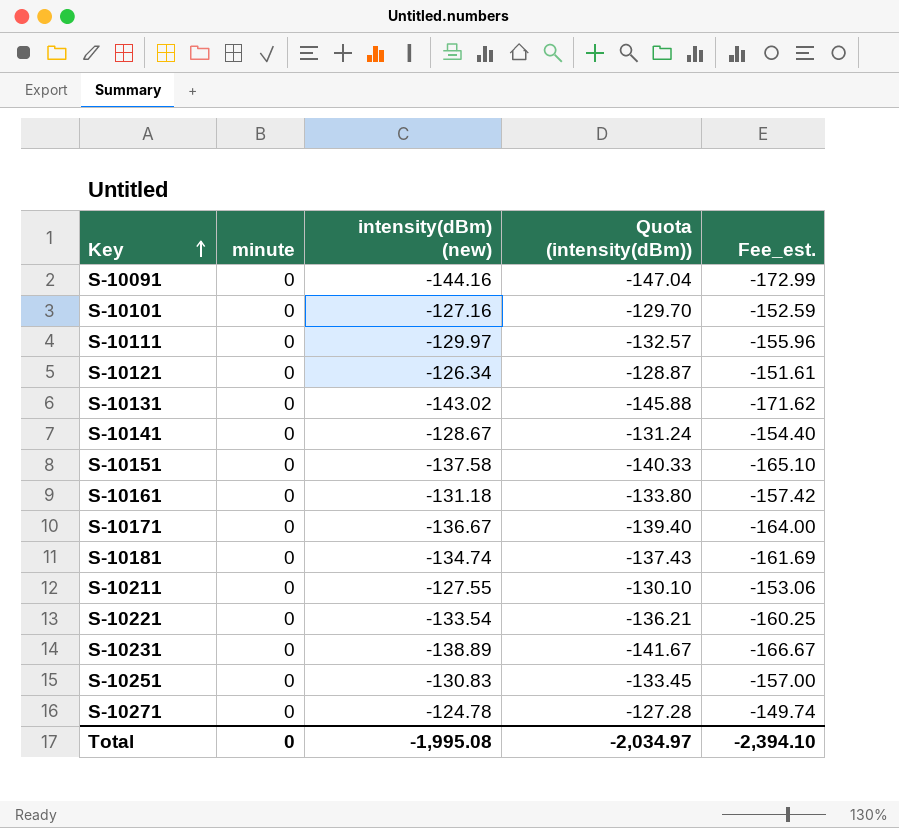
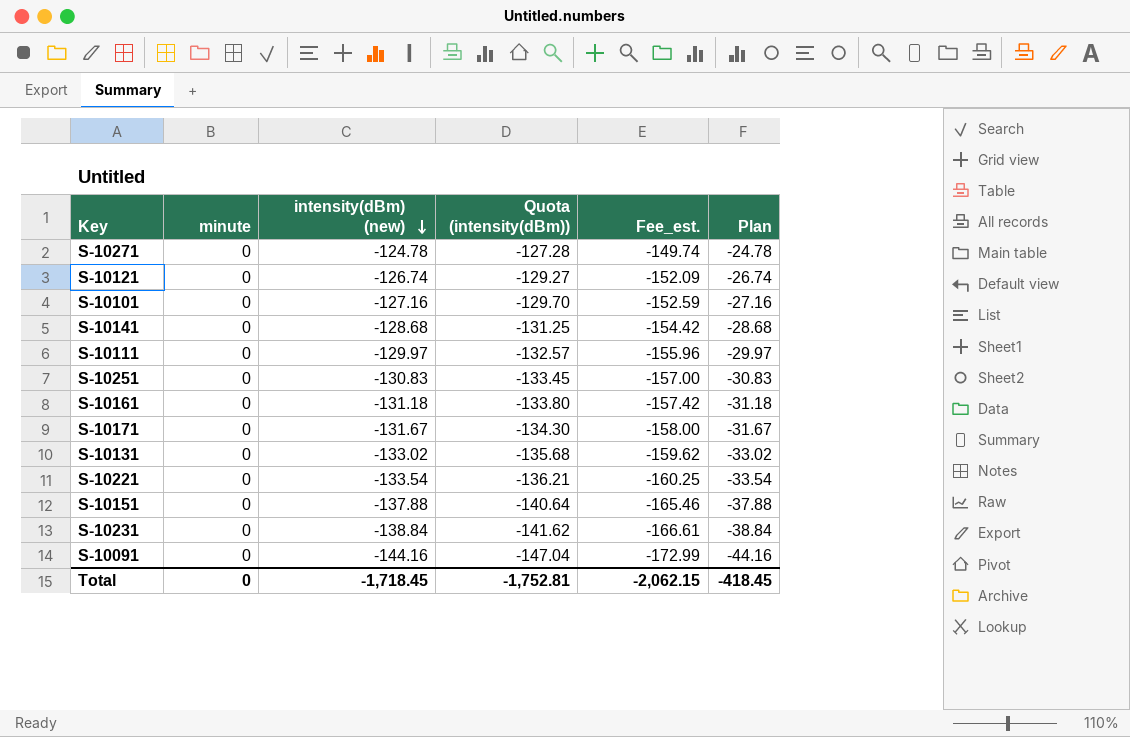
row order: Key ascending -> intensity(dBm) (new) descending
column Plan | formula: none -> [intensity(dBm) (new)] + 100
row S-10181: 0 | -134.74 | -137.43 | -161.69 -> none
row S-10211: 0 | -127.55 | -130.10 | -153.06 -> none
S-10121 | intensity(dBm) (new): -126.34 -> -126.74
S-10121 | Quota (intensity(dBm)): -128.87 -> -129.27
S-10121 | Fee_est.: -151.61 -> -152.09
S-10141 | intensity(dBm) (new): -128.67 -> -128.68
S-10141 | Quota (intensity(dBm)): -131.24 -> -131.25
S-10141 | Fee_est.: -154.40 -> -154.42
S-10171 | intensity(dBm) (new): -136.67 -> -131.67
S-10171 | Quota (intensity(dBm)): -139.40 -> -134.30
S-10171 | Fee_est.: -164.00 -> -158.00
S-10131 | intensity(dBm) (new): -143.02 -> -133.02
S-10131 | Quota (intensity(dBm)): -145.88 -> -135.68
S-10131 | Fee_est.: -171.62 -> -159.62
S-10151 | intensity(dBm) (new): -137.58 -> -137.88
S-10151 | Quota (intensity(dBm)): -140.33 -> -140.64
S-10151 | Fee_est.: -165.10 -> -165.46
S-10231 | intensity(dBm) (new): -138.89 -> -138.84
S-10231 | Quota (intensity(dBm)): -141.67 -> -141.62
S-10231 | Fee_est.: -166.67 -> -166.61
Total | intensity(dBm) (new): -1,995.08 -> -1,718.45
Total | Quota (intensity(dBm)): -2,034.97 -> -1,752.81
Total | Fee_est.: -2,394.10 -> -2,062.15

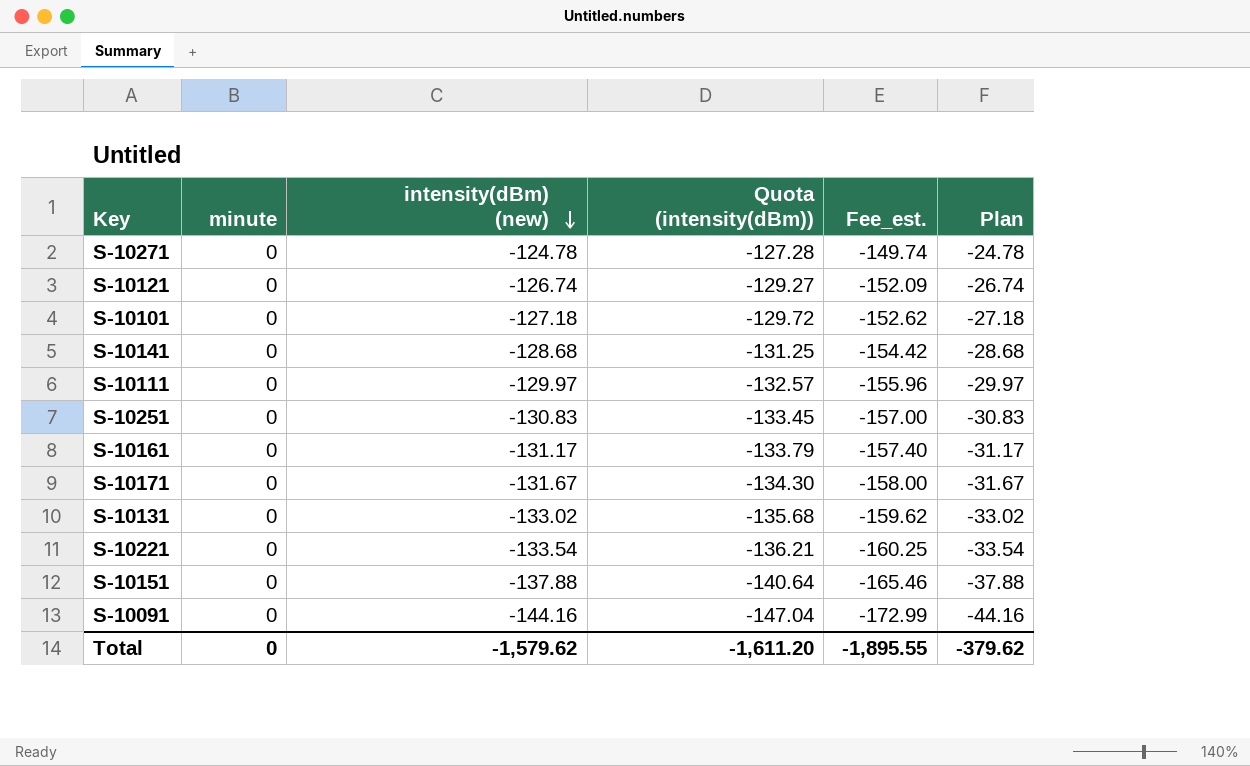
row S-10231: 0 | -138.84 | -141.62 | -166.61 | -38.84 -> none
S-10101 | intensity(dBm) (new): -127.16 -> -127.18
S-10101 | Quota (intensity(dBm)): -129.70 -> -129.72
S-10101 | Fee_est.: -152.59 -> -152.62
S-10101 | Plan: -27.16 -> -27.18
S-10161 | intensity(dBm) (new): -131.18 -> -131.17
S-10161 | Quota (intensity(dBm)): -133.80 -> -133.79
S-10161 | Fee_est.: -157.42 -> -157.40
S-10161 | Plan: -31.18 -> -31.17
Total | intensity(dBm) (new): -1,718.45 -> -1,579.62
Total | Quota (intensity(dBm)): -1,752.81 -> -1,611.20
Total | Fee_est.: -2,062.15 -> -1,895.55
Total | Plan: -418.45 -> -379.62

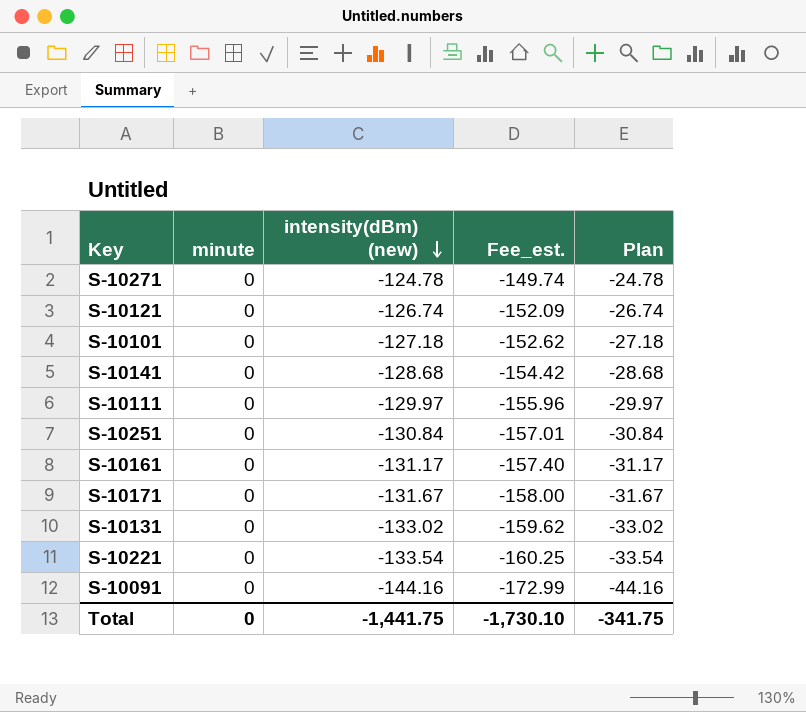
column Quota (intensity(dBm)) | formula: [intensity(dBm) (new)] * 1.02 -> none
row S-10151: 0 | -137.88 | -140.64 | -165.46 | -37.88 -> none
S-10251 | intensity(dBm) (new): -130.83 -> -130.84
S-10251 | Fee_est.: -157.00 -> -157.01
S-10251 | Plan: -30.83 -> -30.84
Total | intensity(dBm) (new): -1,579.62 -> -1,441.75
Total | Fee_est.: -1,895.55 -> -1,730.10
Total | Plan: -379.62 -> -341.75

